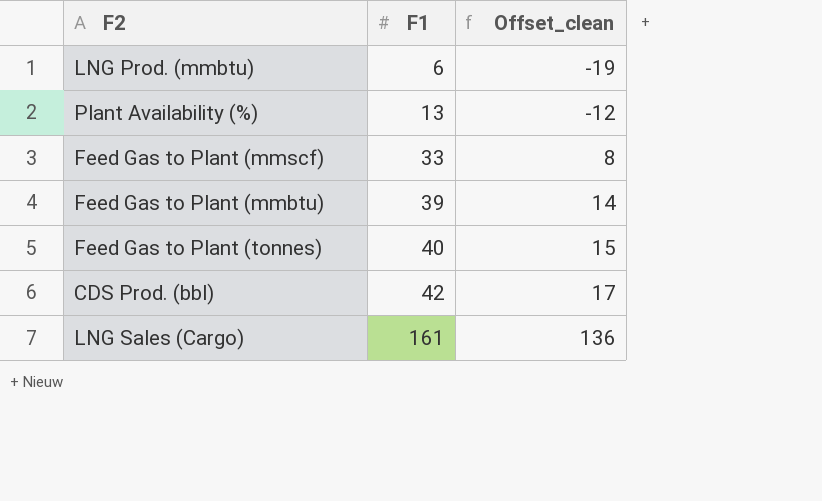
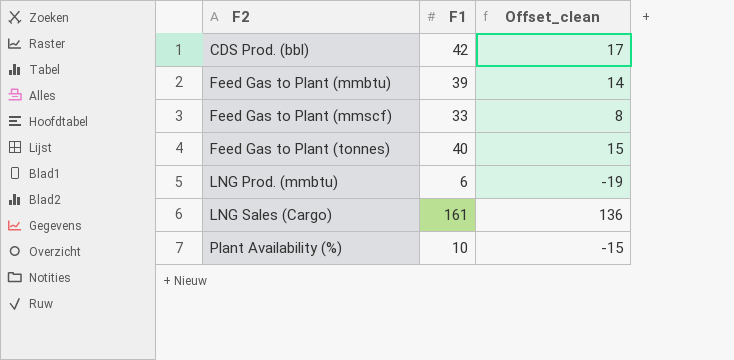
row order: F1 ascending -> F2 ascending
Plant Availability (%) | F1: 13 -> 10
Plant Availability (%) | Offset_clean: -12 -> -15

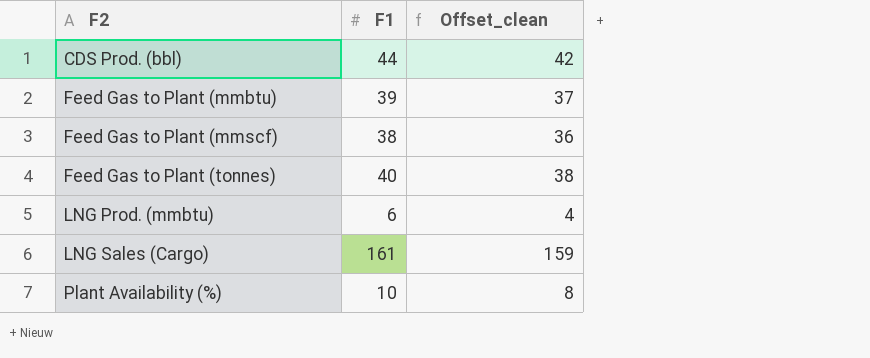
column Offset_clean | formula: [F1] - 25 -> [F1] - 2
CDS Prod. (bbl) | F1: 42 -> 44
Feed Gas to Plant (mmscf) | F1: 33 -> 38

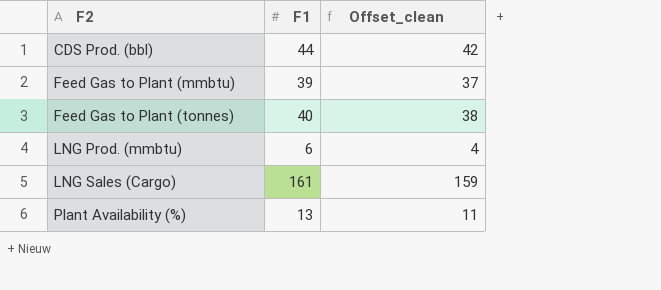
row Feed Gas to Plant (mmscf): 38 | 36 -> none
Plant Availability (%) | F1: 10 -> 13
Plant Availability (%) | Offset_clean: 8 -> 11

